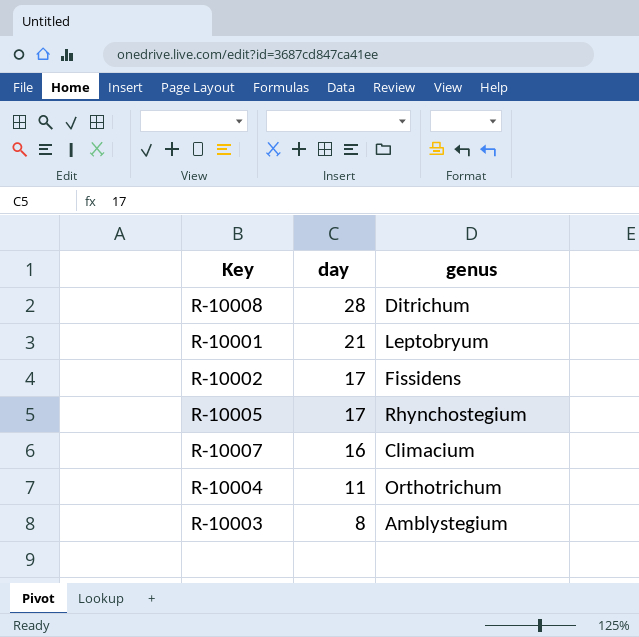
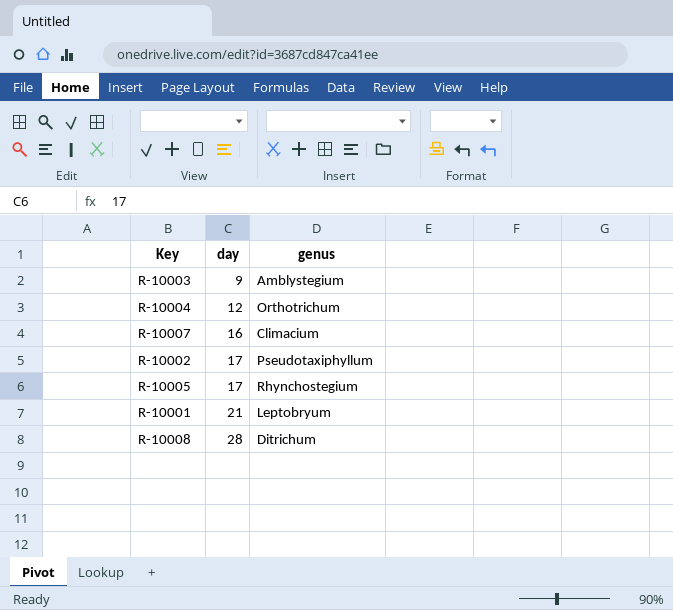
row order: day descending -> day ascending
R-10003 | day: 8 -> 9
R-10004 | day: 11 -> 12
R-10002 | genus: Fissidens -> Pseudotaxiphyllum

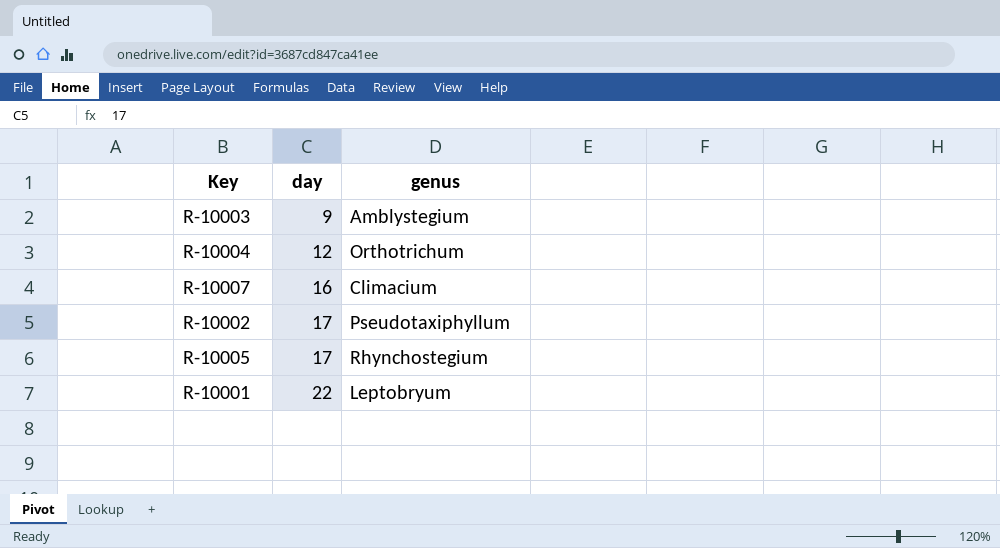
row R-10008: 28 | Ditrichum -> none
R-10001 | day: 21 -> 22

